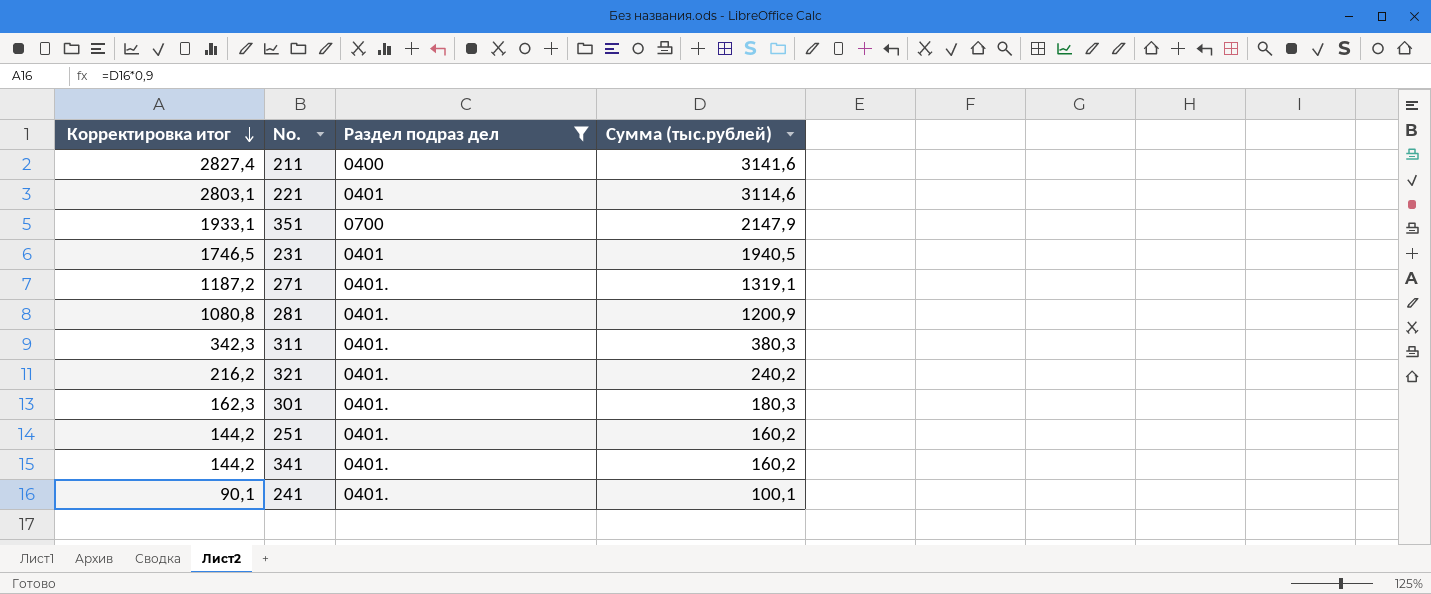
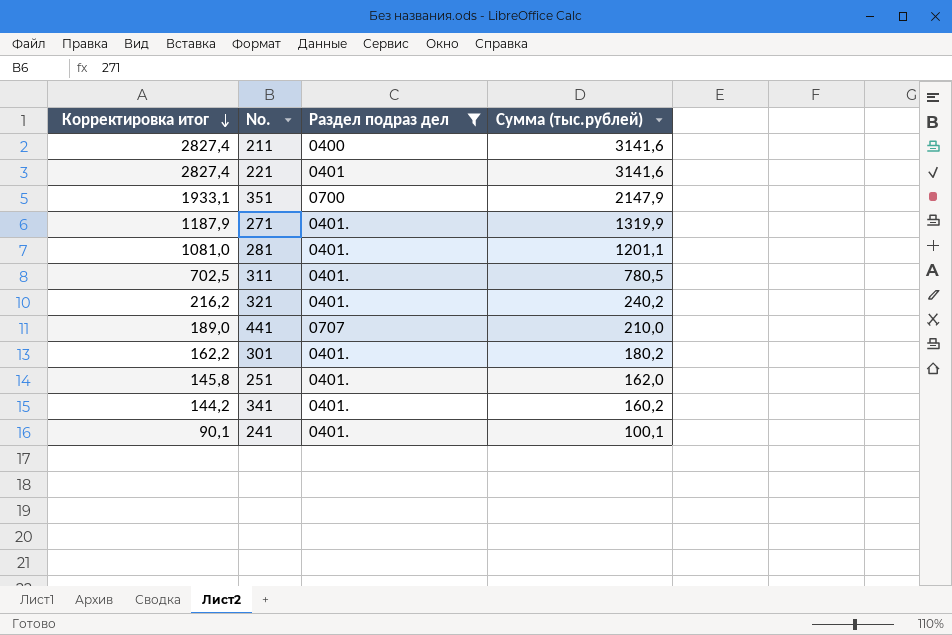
row 231: 1746,5 | 0401 | 1940,5 -> none
221 | Корректировка итог: 2803,1 -> 2827,4
221 | Сумма (тыс.рублей): 3114,6 -> 3141,6
271 | Корректировка итог: 1187,2 -> 1187,9
271 | Сумма (тыс.рублей): 1319,1 -> 1319,9
281 | Корректировка итог: 1080,8 -> 1081,0
281 | Сумма (тыс.рублей): 1200,9 -> 1201,1
311 | Корректировка итог: 342,3 -> 702,5
311 | Сумма (тыс.рублей): 380,3 -> 780,5
row 441: none -> 189,0 | 0707 | 210,0
301 | Корректировка итог: 162,3 -> 162,2
301 | Сумма (тыс.рублей): 180,3 -> 180,2
251 | Корректировка итог: 144,2 -> 145,8
251 | Сумма (тыс.рублей): 160,2 -> 162,0

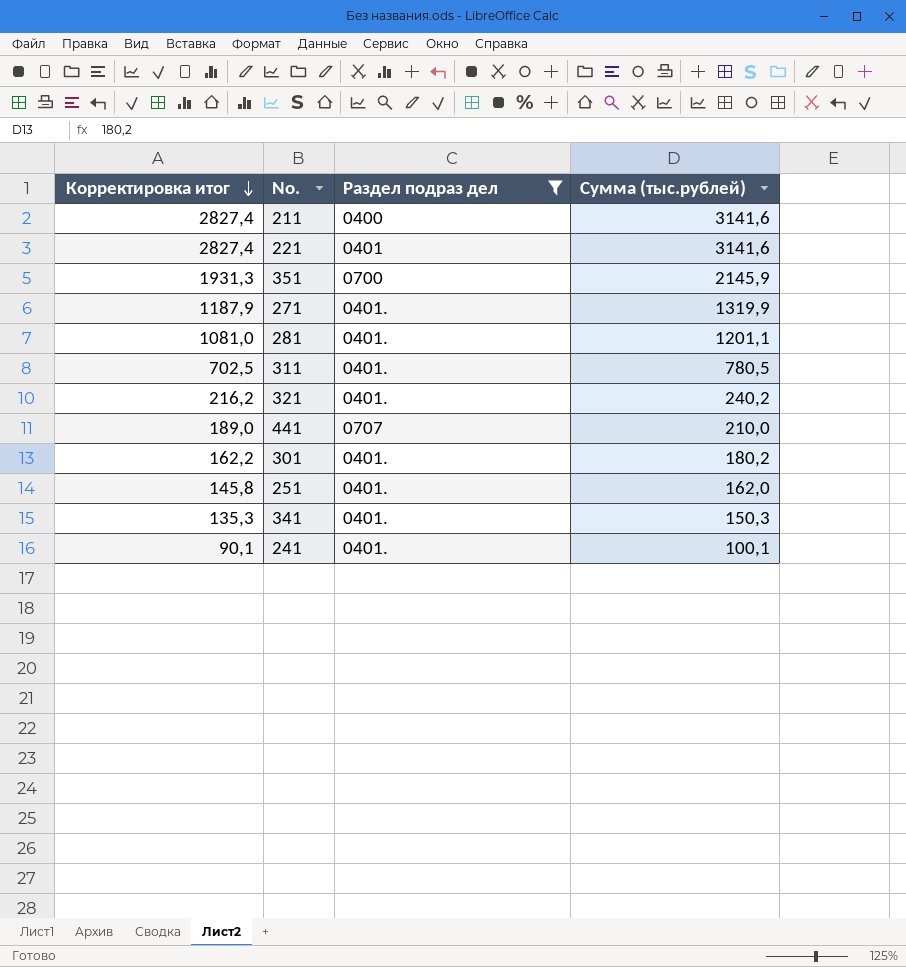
351 | Корректировка итог: 1933,1 -> 1931,3
351 | Сумма (тыс.рублей): 2147,9 -> 2145,9
341 | Корректировка итог: 144,2 -> 135,3
341 | Сумма (тыс.рублей): 160,2 -> 150,3

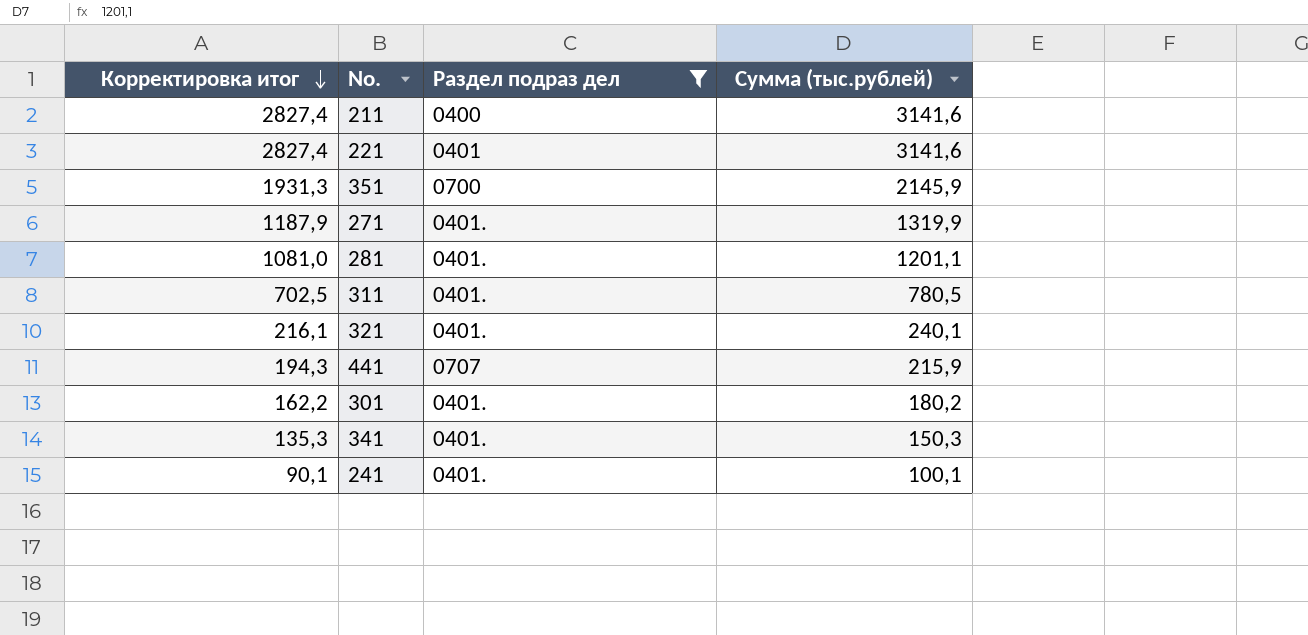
row 251: 145,8 | 0401. | 162,0 -> none
321 | Корректировка итог: 216,2 -> 216,1
321 | Сумма (тыс.рублей): 240,2 -> 240,1
441 | Корректировка итог: 189,0 -> 194,3
441 | Сумма (тыс.рублей): 210,0 -> 215,9

